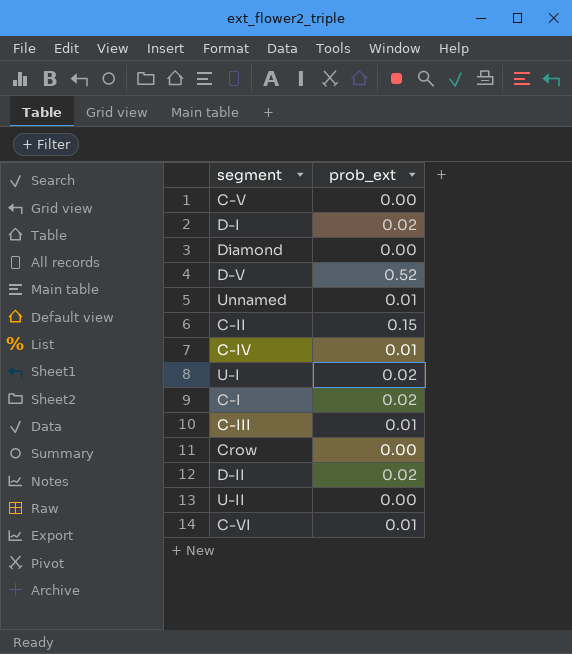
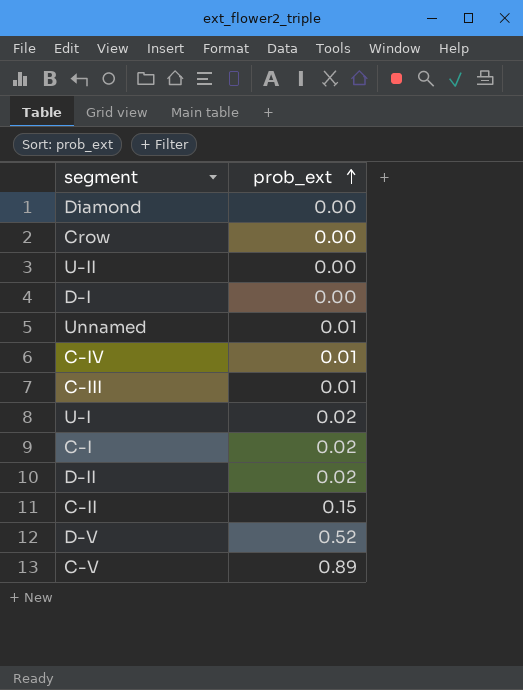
row order: none -> prob_ext ascending
row C-VI: 0.01 -> none
D-I | prob_ext: 0.02 -> 0.00
C-V | prob_ext: 0.00 -> 0.89

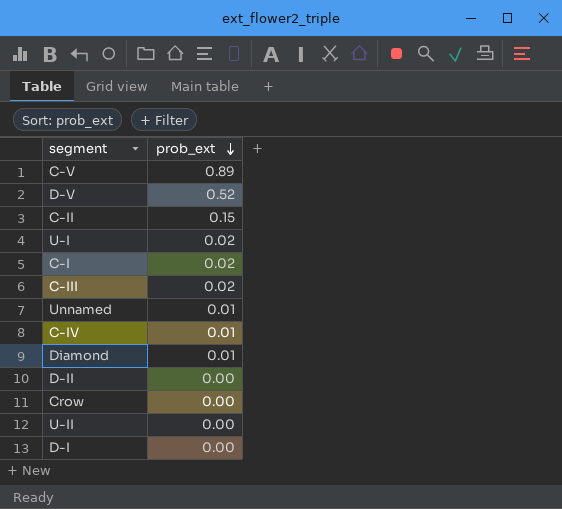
row order: prob_ext ascending -> prob_ext descending
C-III | prob_ext: 0.01 -> 0.02
Diamond | prob_ext: 0.00 -> 0.01
D-II | prob_ext: 0.02 -> 0.00

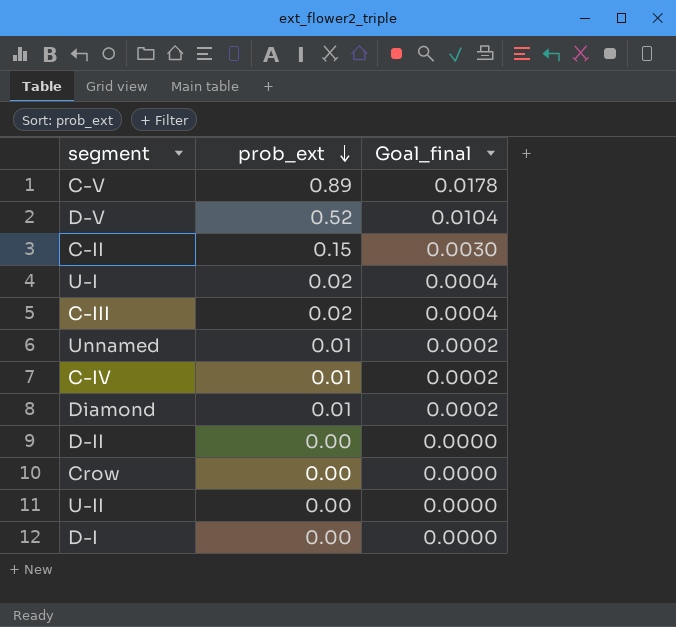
column Goal_final | formula: none -> [prob_ext] * 0.02
row C-I: 0.02 -> none

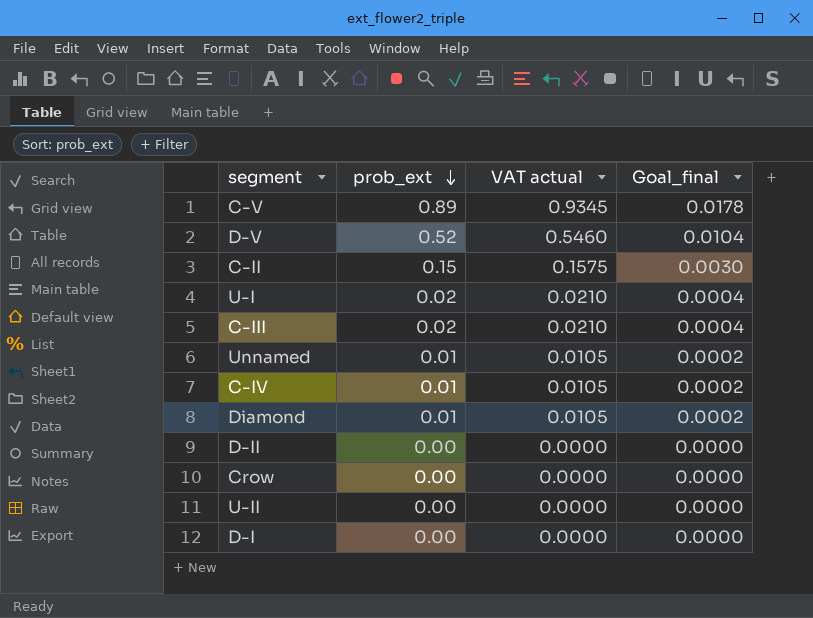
column VAT actual | formula: none -> [prob_ext] * 1.05

